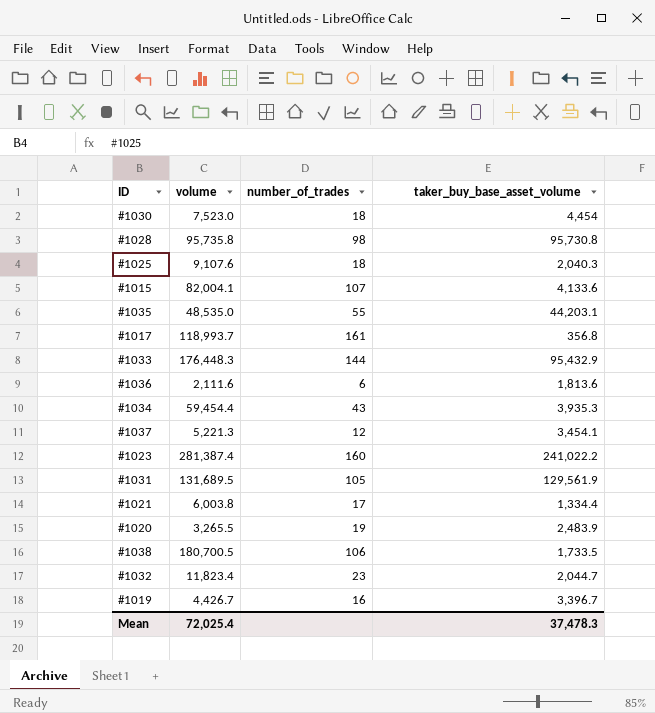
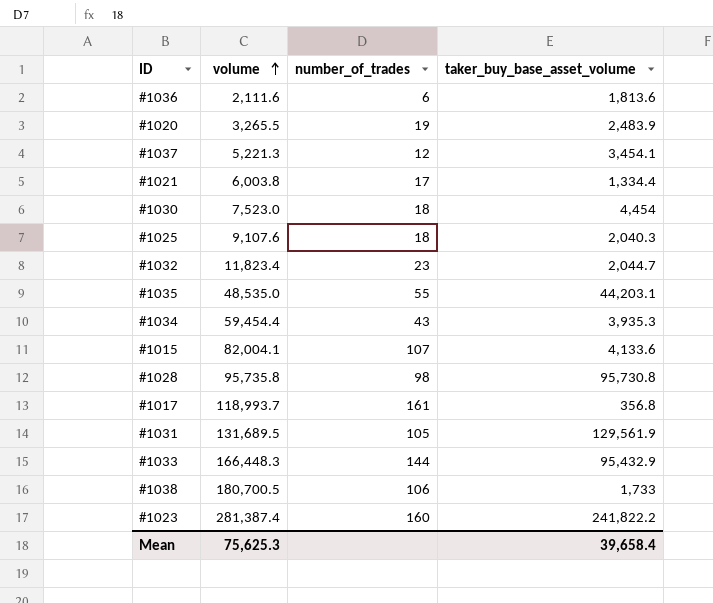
row order: none -> volume ascending
row #1019: 4,426.7 | 16 | 3,396.7 -> none
#1033 | volume: 176,448.3 -> 166,448.3
#1038 | taker_buy_base_asset_volume: 1,733.5 -> 1,733
#1023 | taker_buy_base_asset_volume: 241,022.2 -> 241,822.2
Mean | volume: 72,025.4 -> 75,625.3
Mean | taker_buy_base_asset_volume: 37,478.3 -> 39,658.4

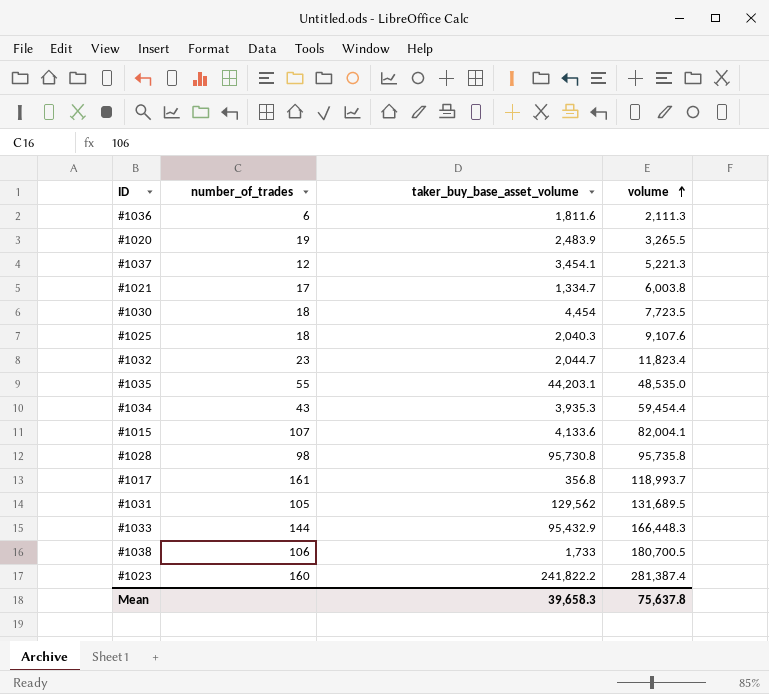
column volume | position: 2 -> 4
#1036 | taker_buy_base_asset_volume: 1,813.6 -> 1,811.6
#1036 | volume: 2,111.6 -> 2,111.3
#1021 | taker_buy_base_asset_volume: 1,334.4 -> 1,334.7
#1030 | volume: 7,523.0 -> 7,723.5
#1031 | taker_buy_base_asset_volume: 129,561.9 -> 129,562
Mean | taker_buy_base_asset_volume: 39,658.4 -> 39,658.3
Mean | volume: 75,625.3 -> 75,637.8

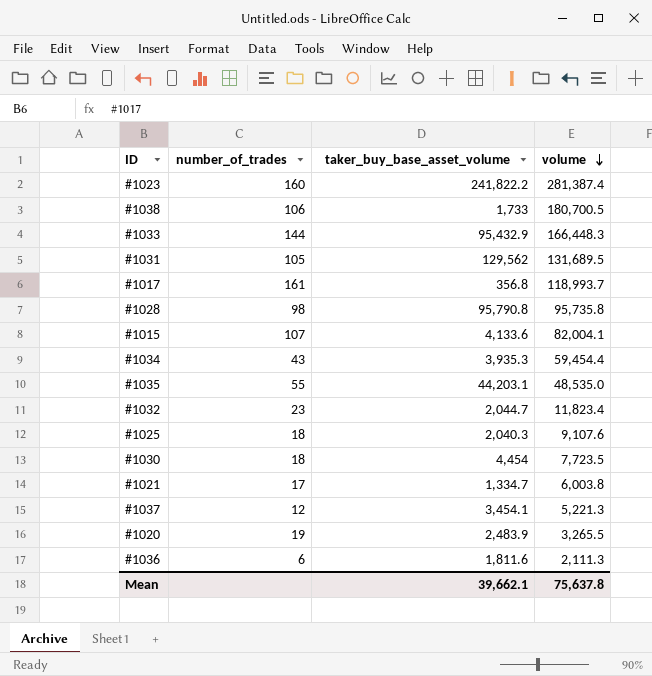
row order: volume ascending -> volume descending
#1028 | taker_buy_base_asset_volume: 95,730.8 -> 95,790.8
Mean | taker_buy_base_asset_volume: 39,658.3 -> 39,662.1

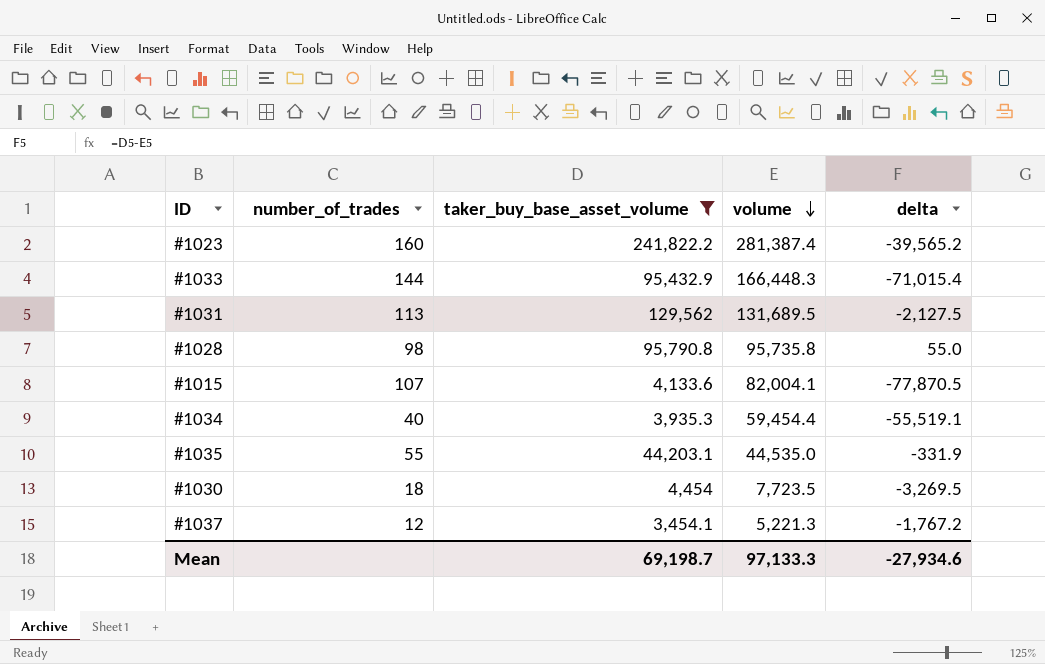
filter: none -> taker_buy_base_asset_volume >= 3,454.1
column delta | formula: none -> [taker_buy_base_asset_volume] - [volume]
#1031 | number_of_trades: 105 -> 113
#1034 | number_of_trades: 43 -> 40
#1035 | volume: 48,535.0 -> 44,535.0
Mean | taker_buy_base_asset_volume: 39,662.1 -> 69,198.7
Mean | volume: 75,637.8 -> 97,133.3

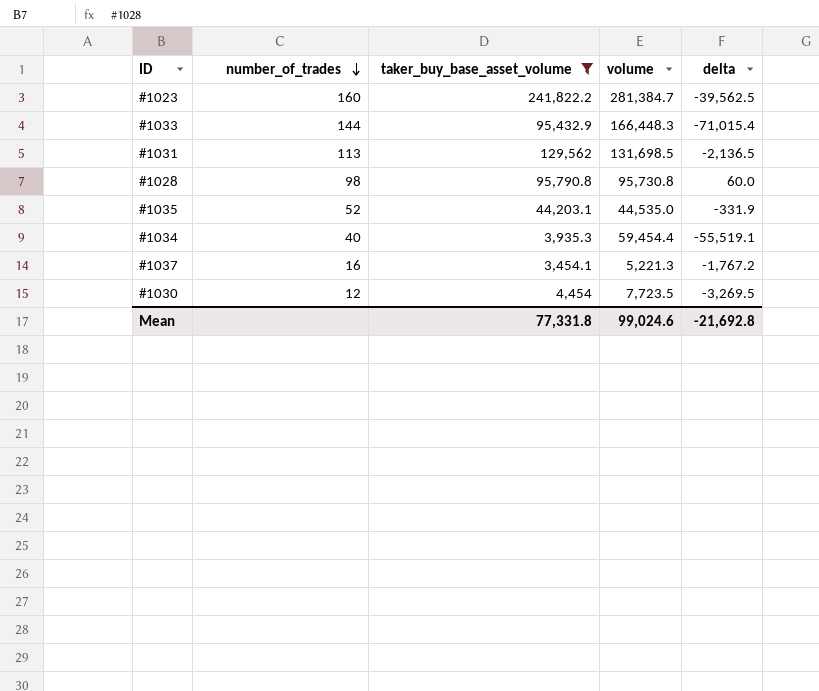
row order: volume descending -> number_of_trades descending
row #1015: 107 | 4,133.6 | 82,004.1 | -77,870.5 -> none
#1023 | volume: 281,387.4 -> 281,384.7
#1023 | delta: -39,565.2 -> -39,562.5
#1031 | volume: 131,689.5 -> 131,698.5
#1031 | delta: -2,127.5 -> -2,136.5
#1028 | volume: 95,735.8 -> 95,730.8
#1028 | delta: 55.0 -> 60.0
#1035 | number_of_trades: 55 -> 52
#1037 | number_of_trades: 12 -> 16
#1030 | number_of_trades: 18 -> 12
Mean | taker_buy_base_asset_volume: 69,198.7 -> 77,331.8
Mean | volume: 97,133.3 -> 99,024.6
Mean | delta: -27,934.6 -> -21,692.8

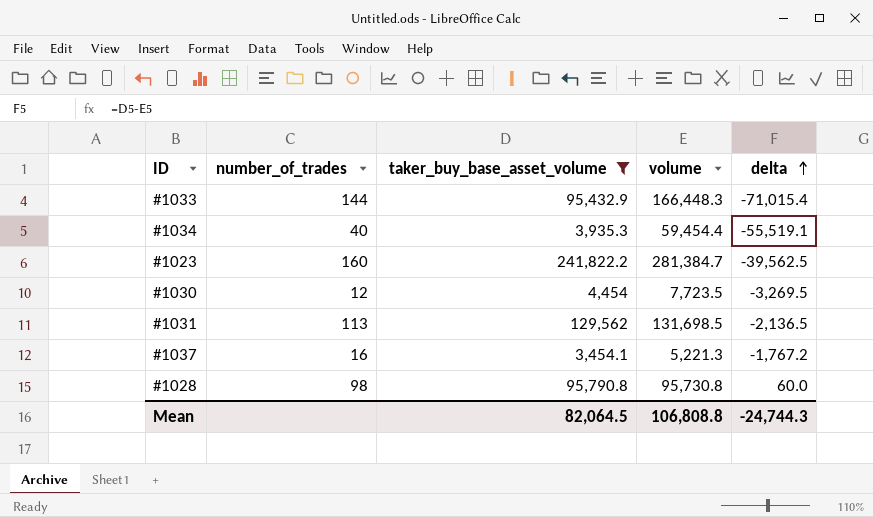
row order: number_of_trades descending -> delta ascending
row #1035: 52 | 44,203.1 | 44,535.0 | -331.9 -> none
Mean | taker_buy_base_asset_volume: 77,331.8 -> 82,064.5
Mean | volume: 99,024.6 -> 106,808.8
Mean | delta: -21,692.8 -> -24,744.3

